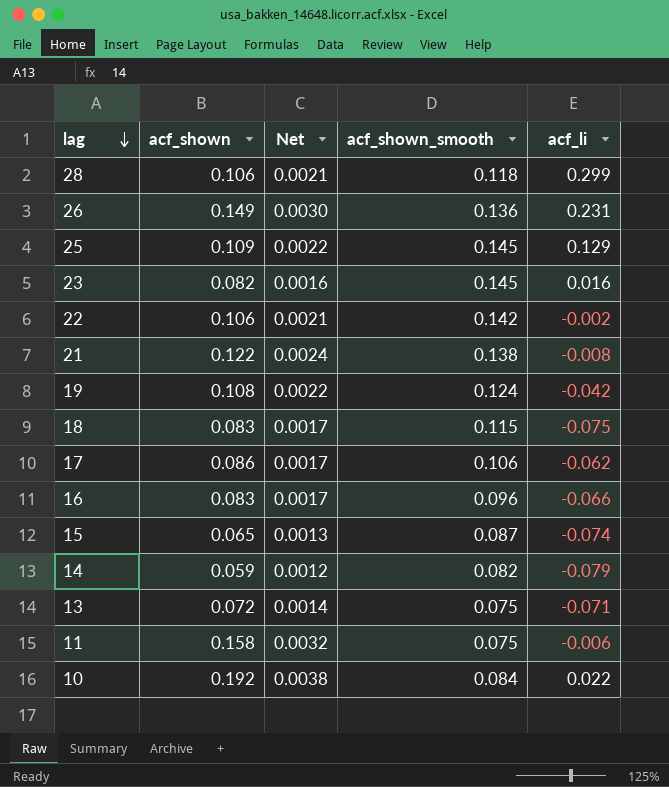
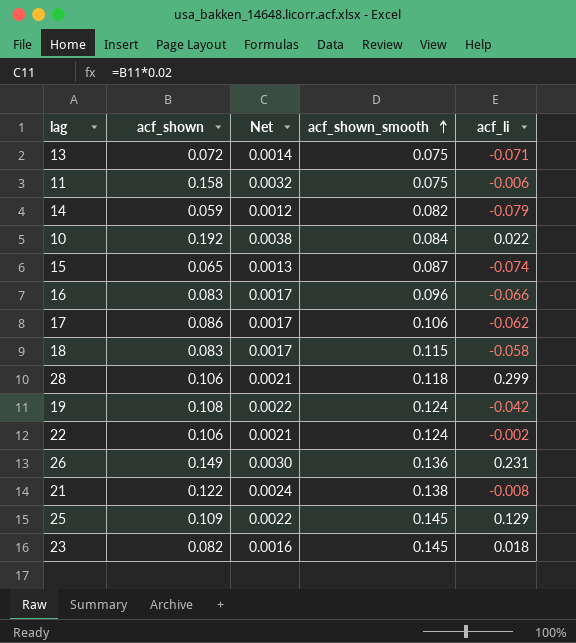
row order: lag descending -> acf_shown_smooth ascending
18 | acf_li: -0.075 -> -0.058
22 | acf_shown_smooth: 0.142 -> 0.124
23 | acf_li: 0.016 -> 0.018

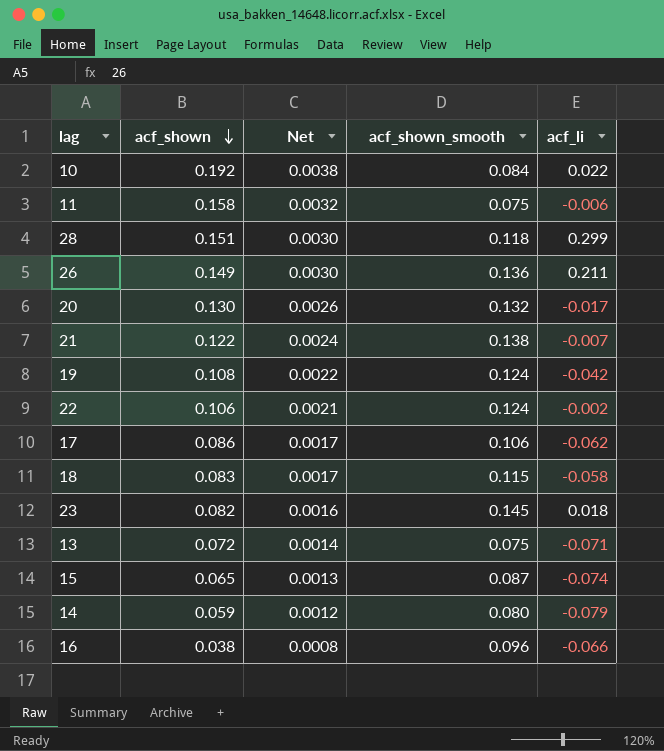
row order: acf_shown_smooth ascending -> acf_shown descending
row 25: 0.109 | 0.0022 | 0.145 | 0.129 -> none
28 | acf_shown: 0.106 -> 0.151
28 | Net: 0.0021 -> 0.0030
26 | acf_li: 0.231 -> 0.211
row 20: none -> 0.130 | 0.0026 | 0.132 | -0.017
21 | acf_li: -0.008 -> -0.007
14 | acf_shown_smooth: 0.082 -> 0.080
16 | acf_shown: 0.083 -> 0.038
16 | Net: 0.0017 -> 0.0008

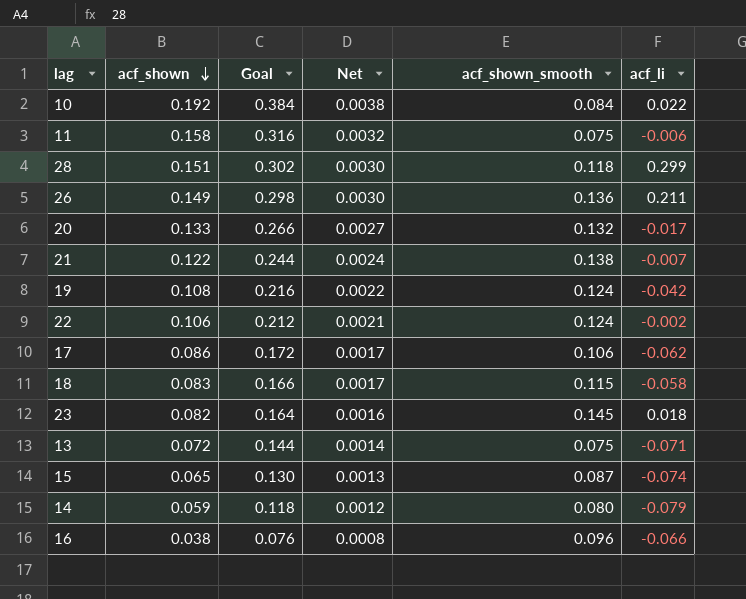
column Goal | formula: none -> [acf_shown] * 2
20 | acf_shown: 0.130 -> 0.133
20 | Net: 0.0026 -> 0.0027

